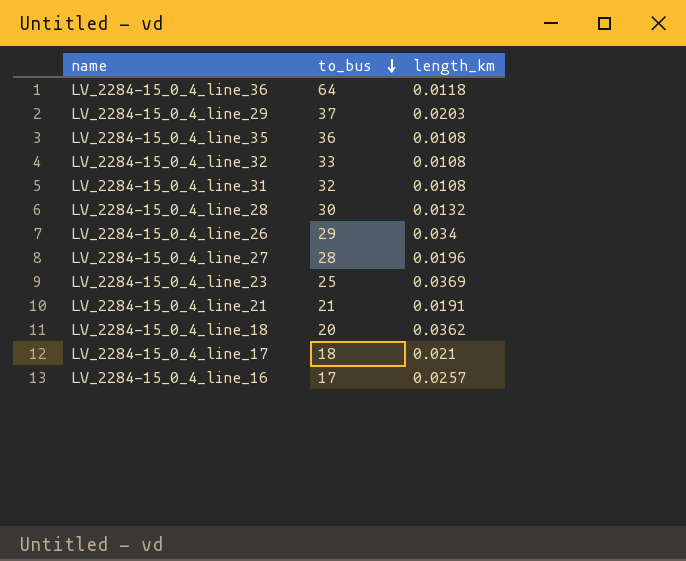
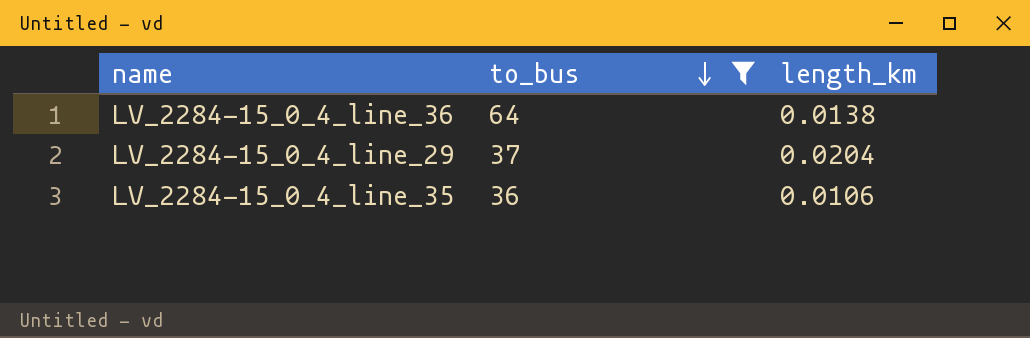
filter: none -> to_bus >= 36
LV_2284-15_0_4_line_36 | length_km: 0.0118 -> 0.0138
LV_2284-15_0_4_line_29 | length_km: 0.0203 -> 0.0204
LV_2284-15_0_4_line_35 | length_km: 0.0108 -> 0.0106

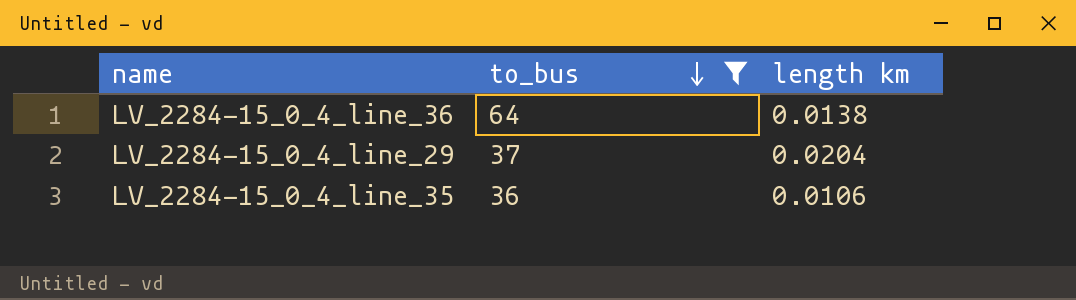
column name: length_km -> length km

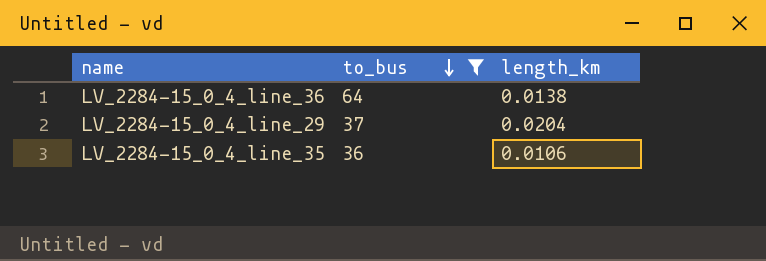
column name: length km -> length_km

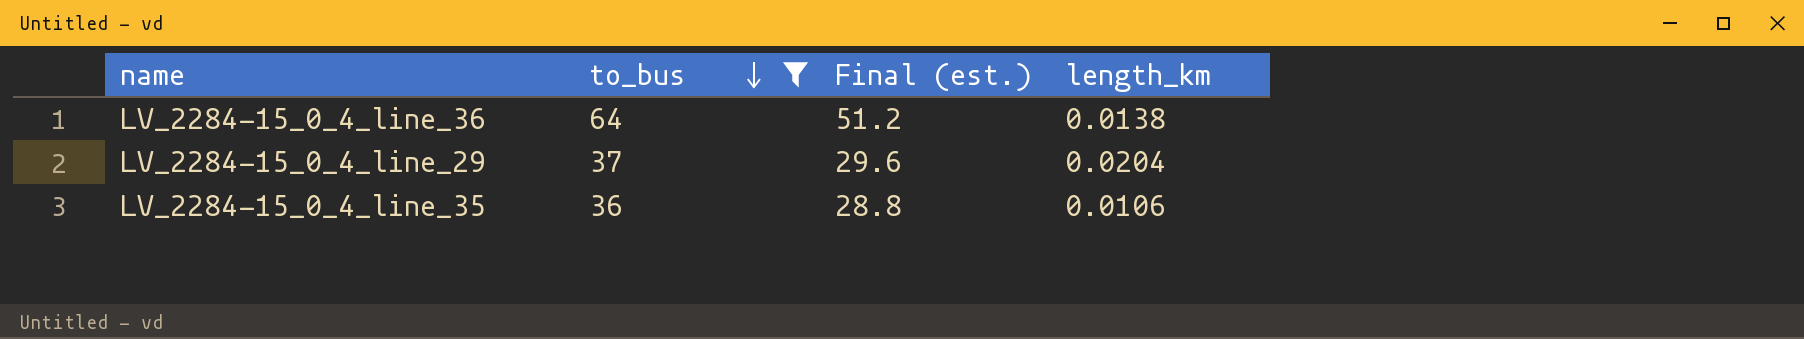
column Final (est.) | formula: none -> [to_bus] * 0.8

